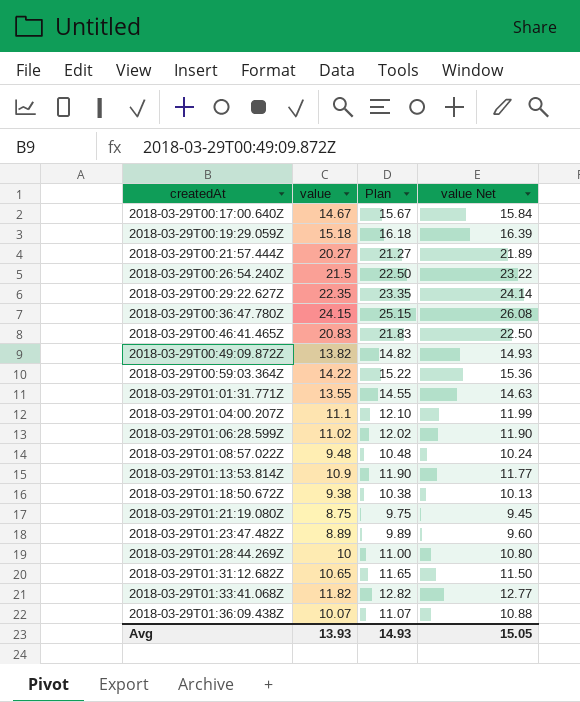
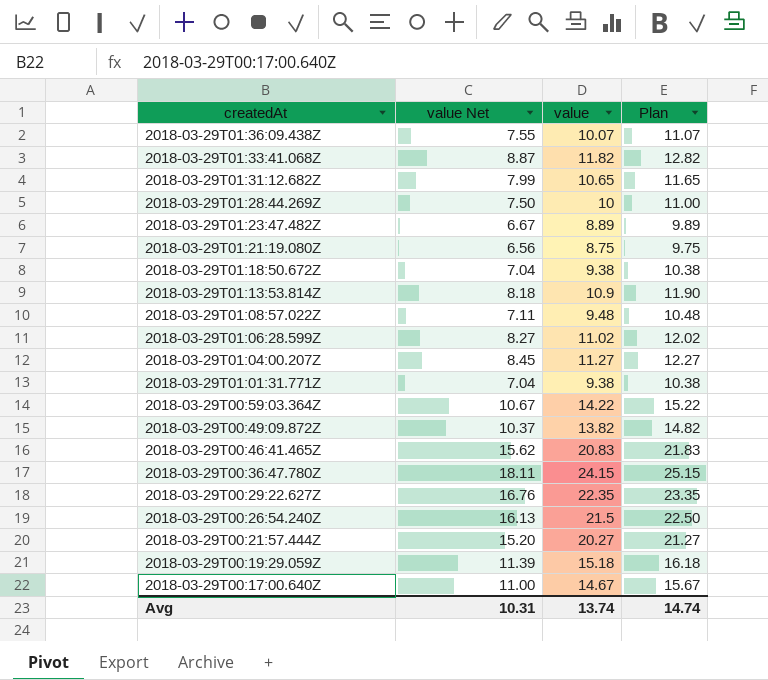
row order: createdAt ascending -> createdAt descending
column value Net | formula: [value] * 1.08 -> [value] * 0.75
column value Net | position: 4 -> 2
2018-03-29T01:04:00.207Z | value: 11.1 -> 11.27
2018-03-29T01:04:00.207Z | Plan: 12.10 -> 12.27
2018-03-29T01:01:31.771Z | value: 13.55 -> 9.38
2018-03-29T01:01:31.771Z | Plan: 14.55 -> 10.38
Avg | value Net: 15.05 -> 10.31
Avg | value: 13.93 -> 13.74
Avg | Plan: 14.93 -> 14.74

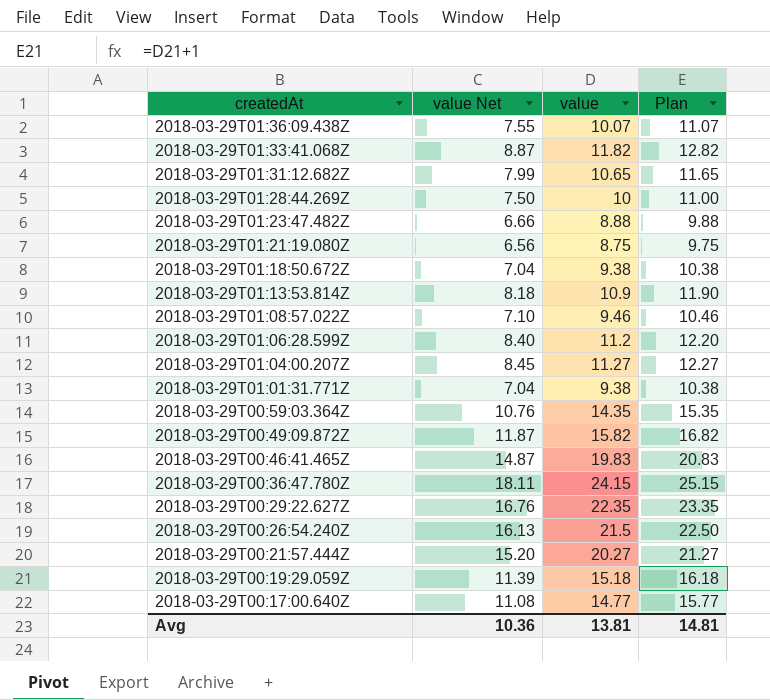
2018-03-29T01:23:47.482Z | value Net: 6.67 -> 6.66
2018-03-29T01:23:47.482Z | value: 8.89 -> 8.88
2018-03-29T01:23:47.482Z | Plan: 9.89 -> 9.88
2018-03-29T01:08:57.022Z | value Net: 7.11 -> 7.10
2018-03-29T01:08:57.022Z | value: 9.48 -> 9.46
2018-03-29T01:08:57.022Z | Plan: 10.48 -> 10.46
2018-03-29T01:06:28.599Z | value Net: 8.27 -> 8.40
2018-03-29T01:06:28.599Z | value: 11.02 -> 11.2
2018-03-29T01:06:28.599Z | Plan: 12.02 -> 12.20
2018-03-29T00:59:03.364Z | value Net: 10.67 -> 10.76
2018-03-29T00:59:03.364Z | value: 14.22 -> 14.35
2018-03-29T00:59:03.364Z | Plan: 15.22 -> 15.35
2018-03-29T00:49:09.872Z | value Net: 10.37 -> 11.87
2018-03-29T00:49:09.872Z | value: 13.82 -> 15.82
2018-03-29T00:49:09.872Z | Plan: 14.82 -> 16.82
2018-03-29T00:46:41.465Z | value Net: 15.62 -> 14.87
2018-03-29T00:46:41.465Z | value: 20.83 -> 19.83
2018-03-29T00:46:41.465Z | Plan: 21.83 -> 20.83
2018-03-29T00:17:00.640Z | value Net: 11.00 -> 11.08
2018-03-29T00:17:00.640Z | value: 14.67 -> 14.77
2018-03-29T00:17:00.640Z | Plan: 15.67 -> 15.77
Avg | value Net: 10.31 -> 10.36
Avg | value: 13.74 -> 13.81
Avg | Plan: 14.74 -> 14.81

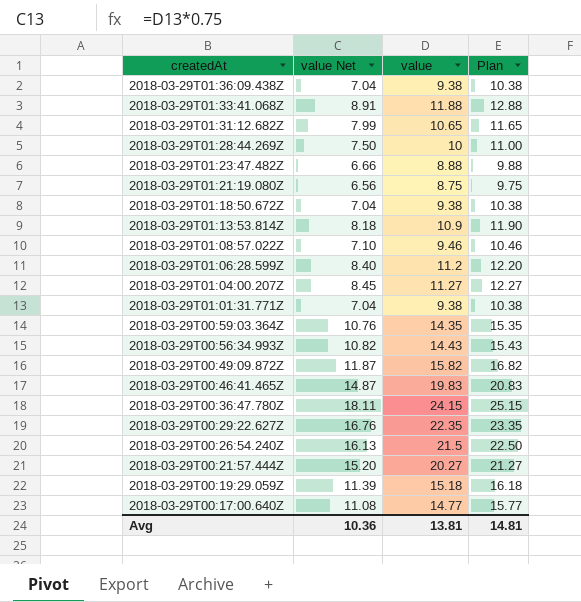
2018-03-29T01:36:09.438Z | value Net: 7.55 -> 7.04
2018-03-29T01:36:09.438Z | value: 10.07 -> 9.38
2018-03-29T01:36:09.438Z | Plan: 11.07 -> 10.38
2018-03-29T01:33:41.068Z | value Net: 8.87 -> 8.91
2018-03-29T01:33:41.068Z | value: 11.82 -> 11.88
2018-03-29T01:33:41.068Z | Plan: 12.82 -> 12.88
row 2018-03-29T00:56:34.993Z: none -> 10.82 | 14.43 | 15.43

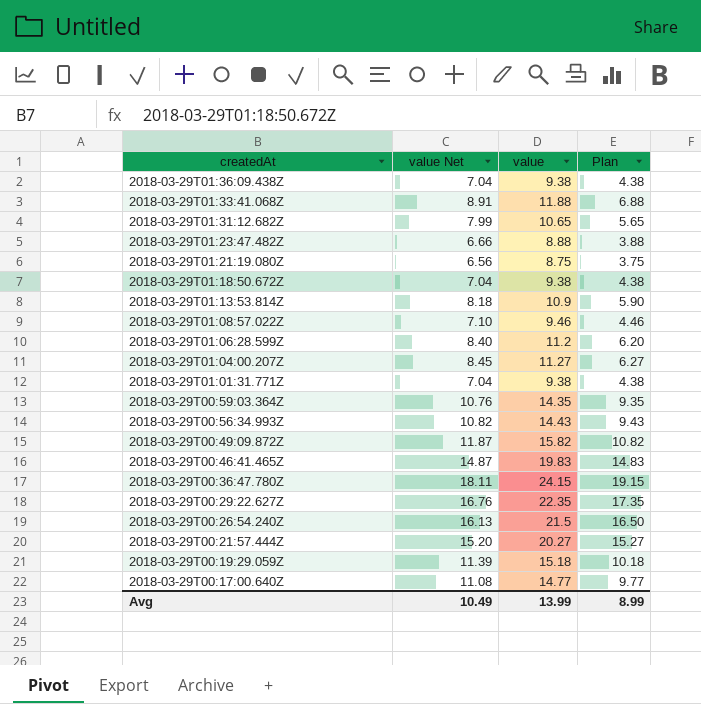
column Plan | formula: [value] + 1 -> [value] - 5
row 2018-03-29T01:28:44.269Z: 7.50 | 10 | 11.00 -> none
Avg | value Net: 10.36 -> 10.49
Avg | value: 13.81 -> 13.99
Avg | Plan: 14.81 -> 8.99

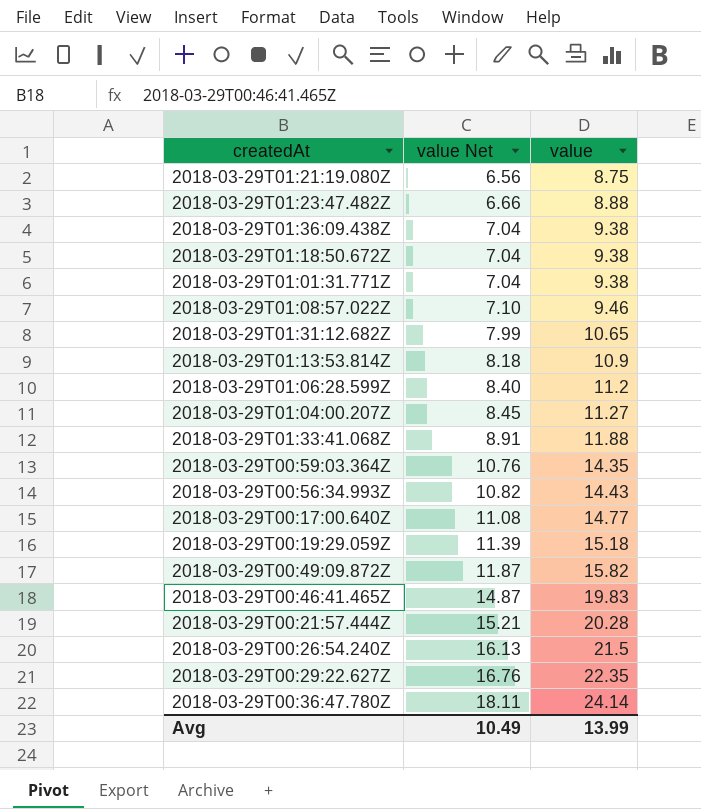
row order: createdAt descending -> value Net ascending
column Plan | formula: [value] - 5 -> none
2018-03-29T00:21:57.444Z | value Net: 15.20 -> 15.21
2018-03-29T00:21:57.444Z | value: 20.27 -> 20.28
2018-03-29T00:36:47.780Z | value: 24.15 -> 24.14

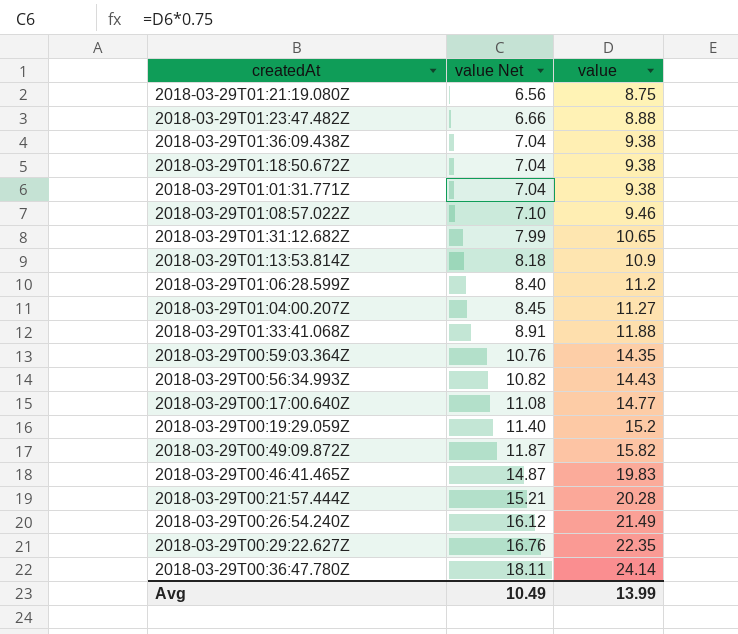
2018-03-29T00:19:29.059Z | value Net: 11.39 -> 11.40
2018-03-29T00:19:29.059Z | value: 15.18 -> 15.2
2018-03-29T00:26:54.240Z | value Net: 16.13 -> 16.12
2018-03-29T00:26:54.240Z | value: 21.5 -> 21.49

